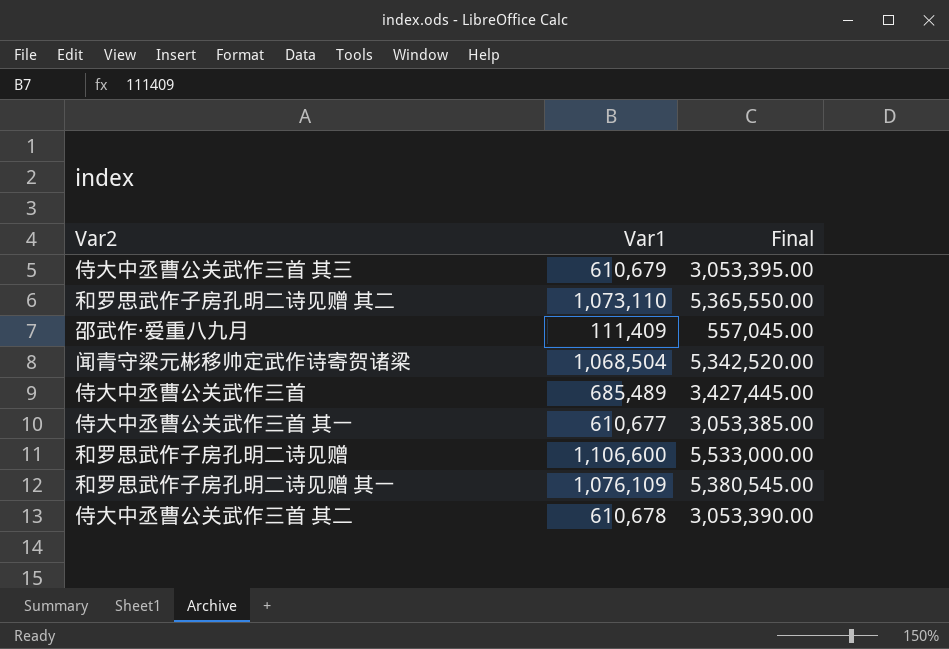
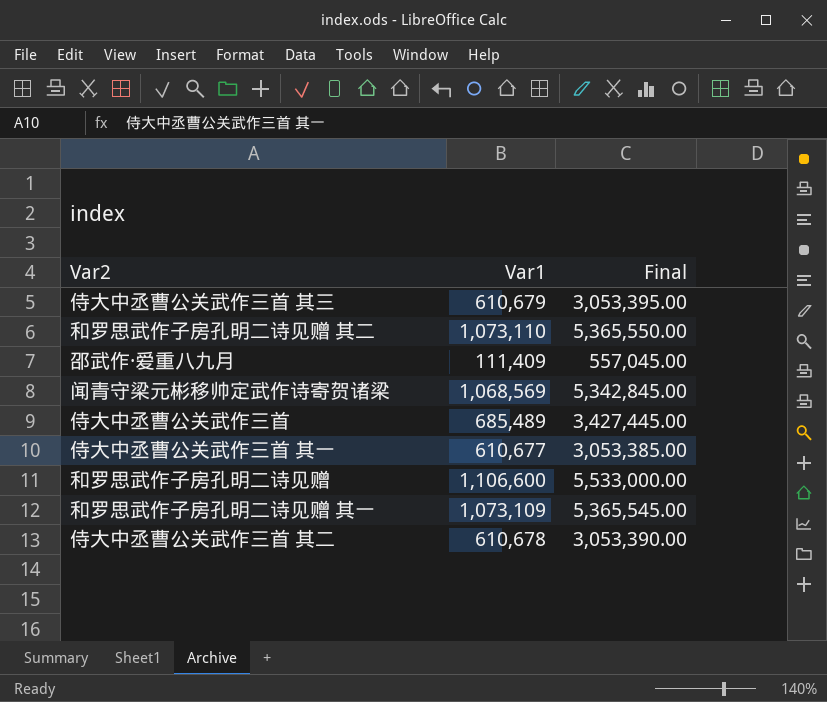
闻青守梁元彬移帅定武作诗寄贺诸梁 | Var1: 1,068,504 -> 1,068,569
闻青守梁元彬移帅定武作诗寄贺诸梁 | Final: 5,342,520.00 -> 5,342,845.00
和罗思武作子房孔明二诗见赠 其一 | Var1: 1,076,109 -> 1,073,109
和罗思武作子房孔明二诗见赠 其一 | Final: 5,380,545.00 -> 5,365,545.00

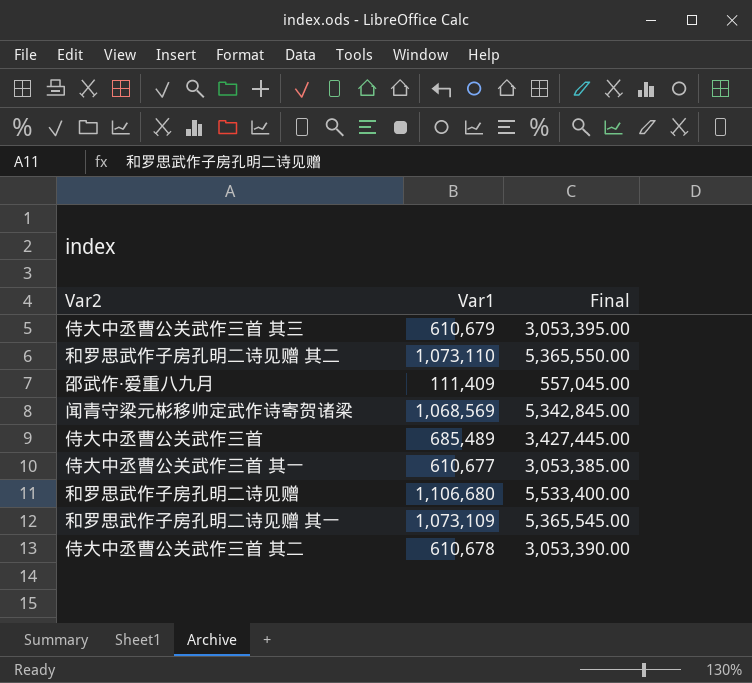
和罗思武作子房孔明二诗见赠 | Var1: 1,106,600 -> 1,106,680
和罗思武作子房孔明二诗见赠 | Final: 5,533,000.00 -> 5,533,400.00

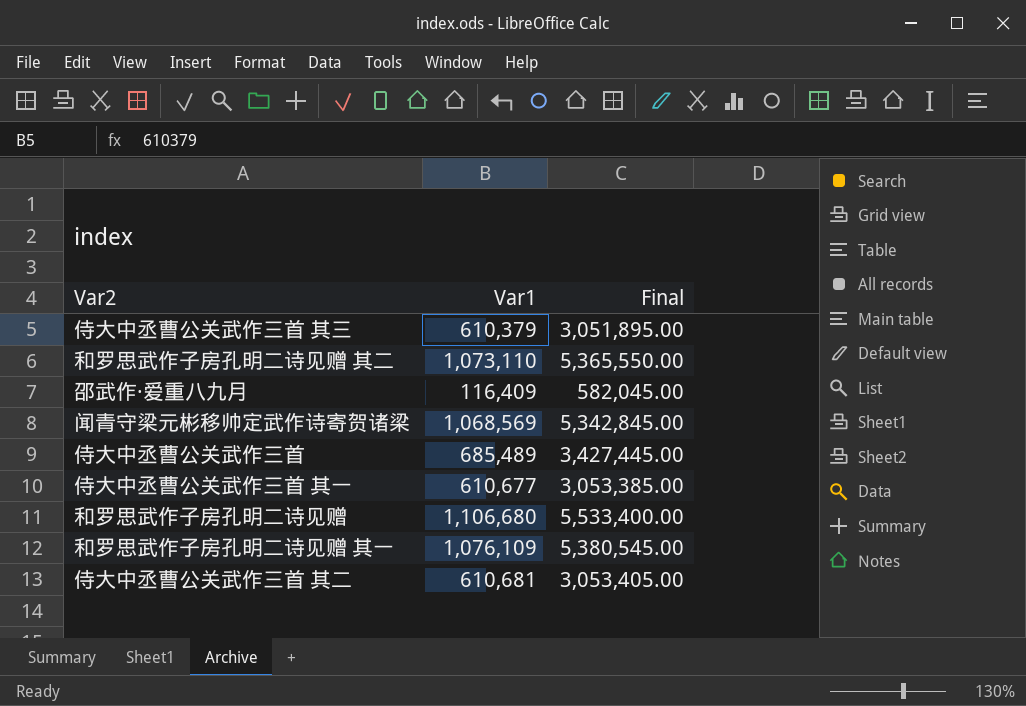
侍大中丞曹公关武作三首 其三 | Var1: 610,679 -> 610,379
侍大中丞曹公关武作三首 其三 | Final: 3,053,395.00 -> 3,051,895.00
邵武作·爱重八九月 | Var1: 111,409 -> 116,409
邵武作·爱重八九月 | Final: 557,045.00 -> 582,045.00
和罗思武作子房孔明二诗见赠 其一 | Var1: 1,073,109 -> 1,076,109
和罗思武作子房孔明二诗见赠 其一 | Final: 5,365,545.00 -> 5,380,545.00
侍大中丞曹公关武作三首 其二 | Var1: 610,678 -> 610,681
侍大中丞曹公关武作三首 其二 | Final: 3,053,390.00 -> 3,053,405.00

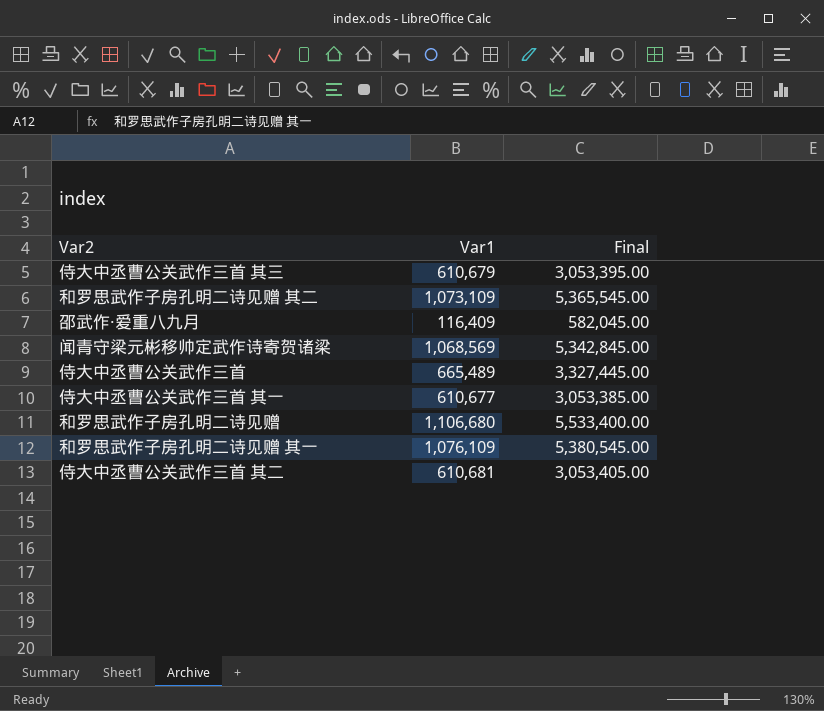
侍大中丞曹公关武作三首 其三 | Var1: 610,379 -> 610,679
侍大中丞曹公关武作三首 其三 | Final: 3,051,895.00 -> 3,053,395.00
和罗思武作子房孔明二诗见赠 其二 | Var1: 1,073,110 -> 1,073,109
和罗思武作子房孔明二诗见赠 其二 | Final: 5,365,550.00 -> 5,365,545.00
侍大中丞曹公关武作三首 | Var1: 685,489 -> 665,489
侍大中丞曹公关武作三首 | Final: 3,427,445.00 -> 3,327,445.00

